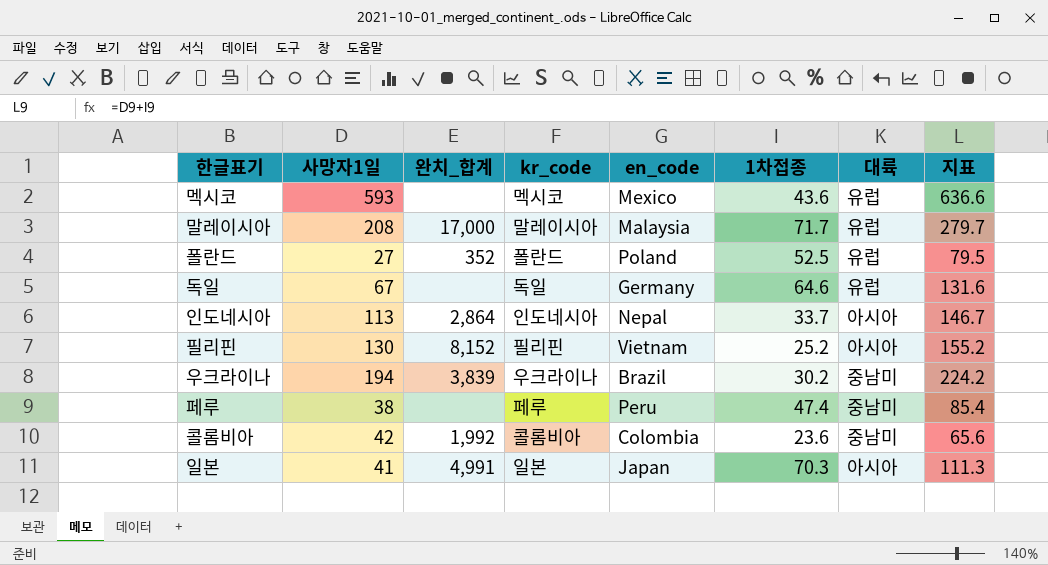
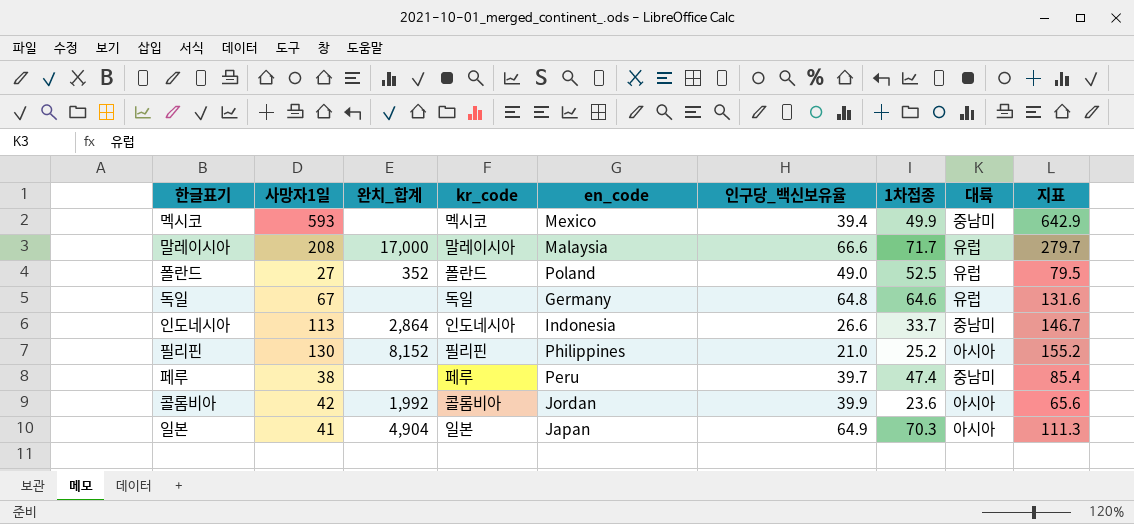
column 인구당_백신보유율 | position: none -> 6
row 우크라이나: 194 | 3,839 | 우크라이나 | Brazil | 30.2 | 중남미 | 224.2 -> none
멕시코 | 1차접종: 43.6 -> 49.9
멕시코 | 대륙: 유럽 -> 중남미
멕시코 | 지표: 636.6 -> 642.9
인도네시아 | en_code: Nepal -> Indonesia
인도네시아 | 대륙: 아시아 -> 중남미
필리핀 | en_code: Vietnam -> Philippines
콜롬비아 | en_code: Colombia -> Jordan
콜롬비아 | 대륙: 중남미 -> 아시아
일본 | 완치_합계: 4,991 -> 4,904

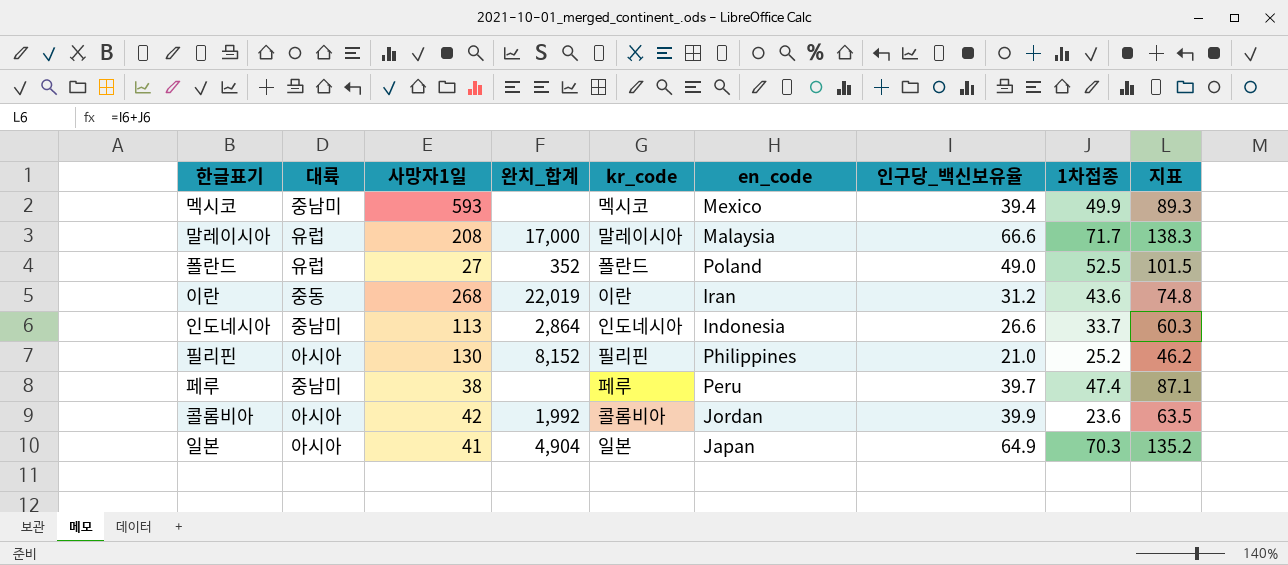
column 대륙 | position: 8 -> 2
column 지표 | formula: [사망자1일] + [1차접종] -> [인구당_백신보유율] + [1차접종]
row 독일: 67 | none | 독일 | Germany | 64.8 | 64.6 | 유럽 | 131.6 -> none
row 이란: none -> 중동 | 268 | 22,019 | 이란 | Iran | 31.2 | 43.6 | 74.8

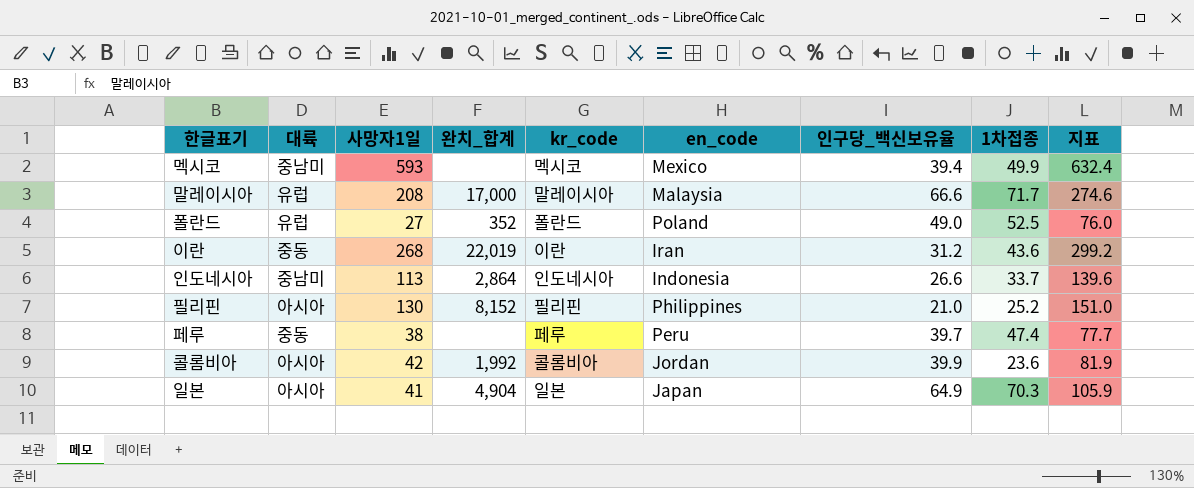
column 지표 | formula: [인구당_백신보유율] + [1차접종] -> [사망자1일] + [인구당_백신보유율]
페루 | 대륙: 중남미 -> 중동

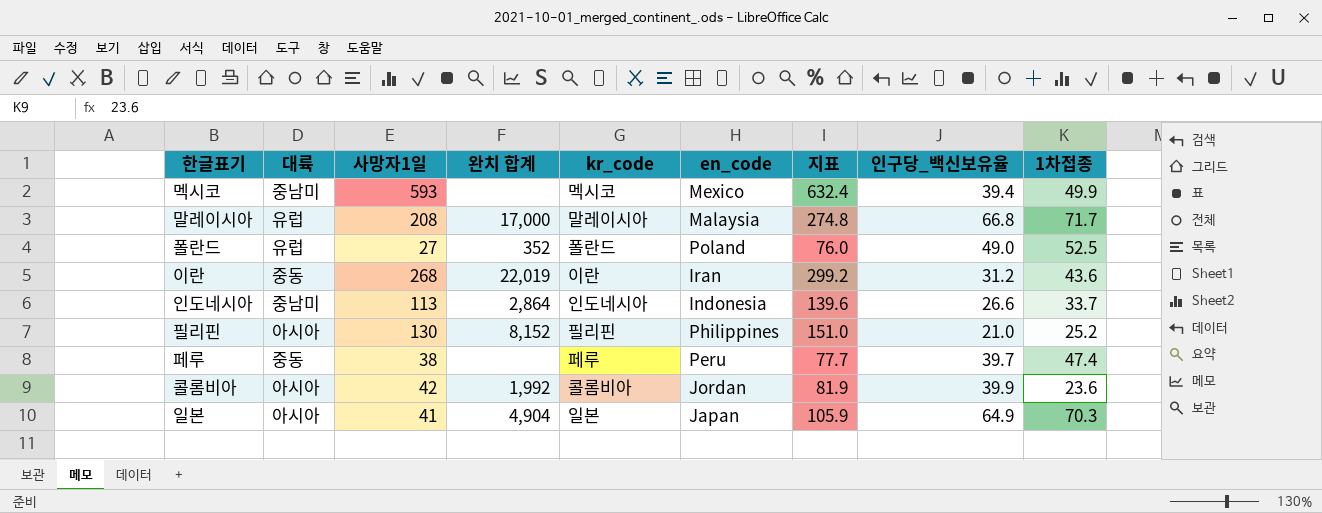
column name: 완치_합계 -> 완치 합계
column 지표 | position: 9 -> 7
말레이시아 | 지표: 274.6 -> 274.8
말레이시아 | 인구당_백신보유율: 66.6 -> 66.8

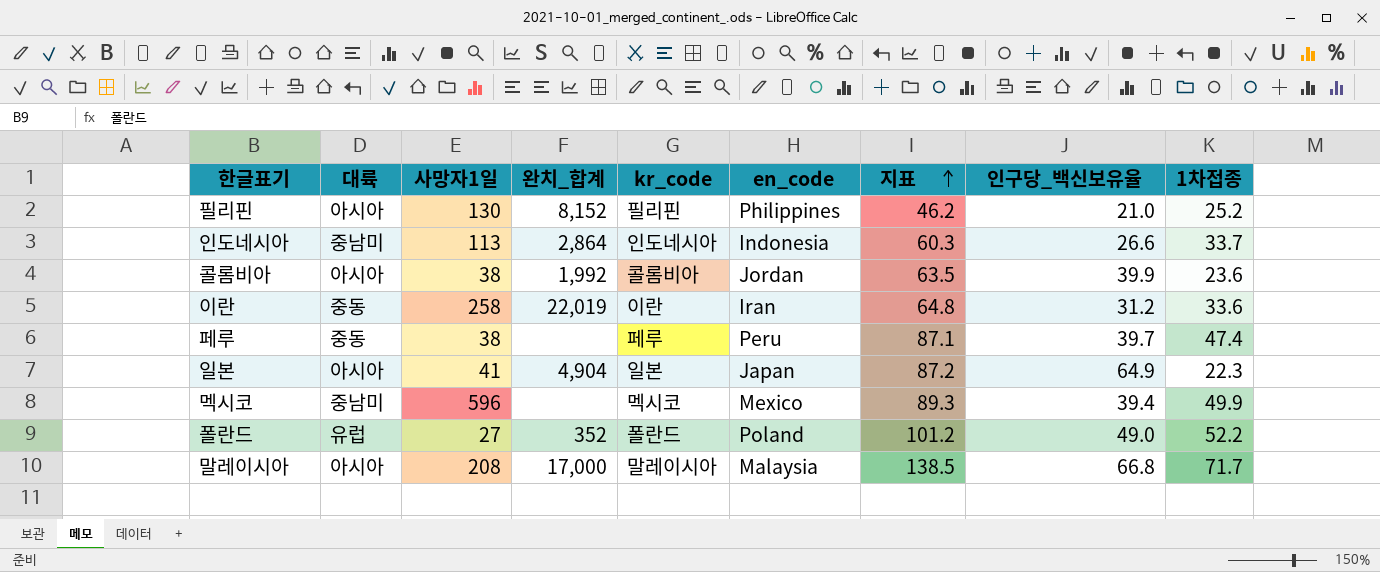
row order: none -> 지표 ascending
column name: 완치 합계 -> 완치_합계
column 지표 | formula: [사망자1일] + [인구당_백신보유율] -> [인구당_백신보유율] + [1차접종]
콜롬비아 | 사망자1일: 42 -> 38
이란 | 사망자1일: 268 -> 258
이란 | 1차접종: 43.6 -> 33.6
일본 | 1차접종: 70.3 -> 22.3
멕시코 | 사망자1일: 593 -> 596
폴란드 | 1차접종: 52.5 -> 52.2
말레이시아 | 대륙: 유럽 -> 아시아

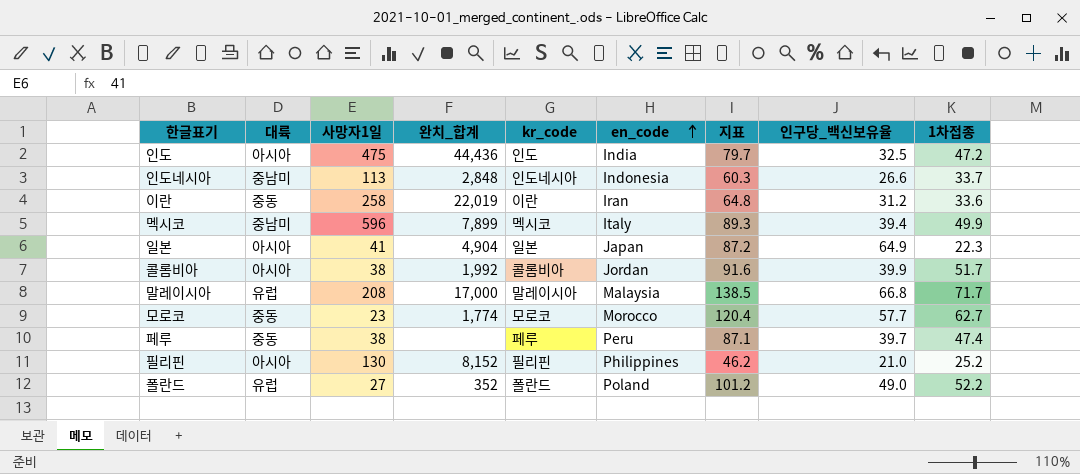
row order: 지표 ascending -> en_code ascending
row 인도: none -> 아시아 | 475 | 44,436 | 인도 | India | 79.7 | 32.5 | 47.2
인도네시아 | 완치_합계: 2,864 -> 2,848
멕시코 | 완치_합계: none -> 7,899
멕시코 | en_code: Mexico -> Italy
콜롬비아 | 지표: 63.5 -> 91.6
콜롬비아 | 1차접종: 23.6 -> 51.7
말레이시아 | 대륙: 아시아 -> 유럽
row 모로코: none -> 중동 | 23 | 1,774 | 모로코 | Morocco | 120.4 | 57.7 | 62.7

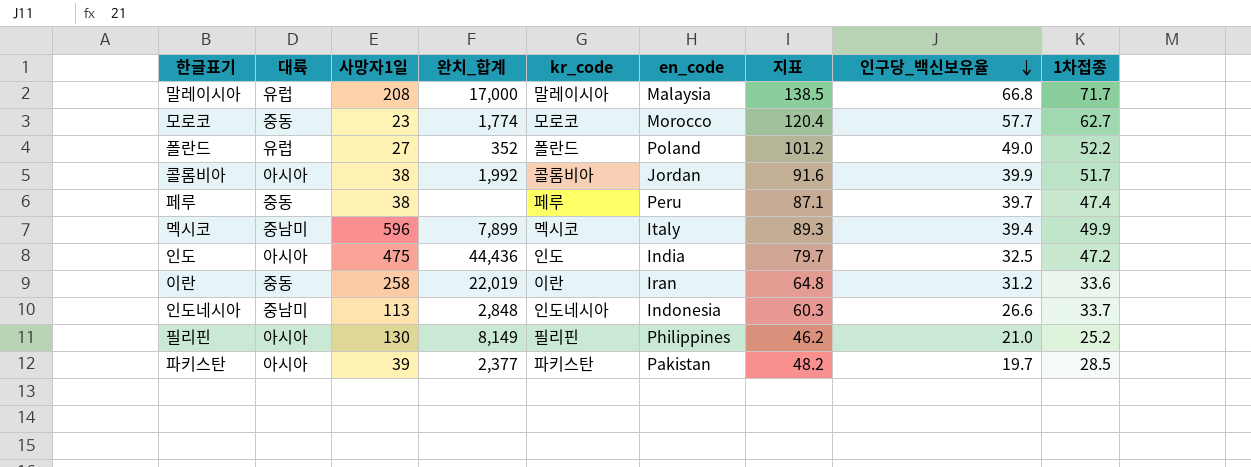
row order: en_code ascending -> 인구당_백신보유율 descending
row 일본: 아시아 | 41 | 4,904 | 일본 | Japan | 87.2 | 64.9 | 22.3 -> none
필리핀 | 완치_합계: 8,152 -> 8,149
row 파키스탄: none -> 아시아 | 39 | 2,377 | 파키스탄 | Pakistan | 48.2 | 19.7 | 28.5

